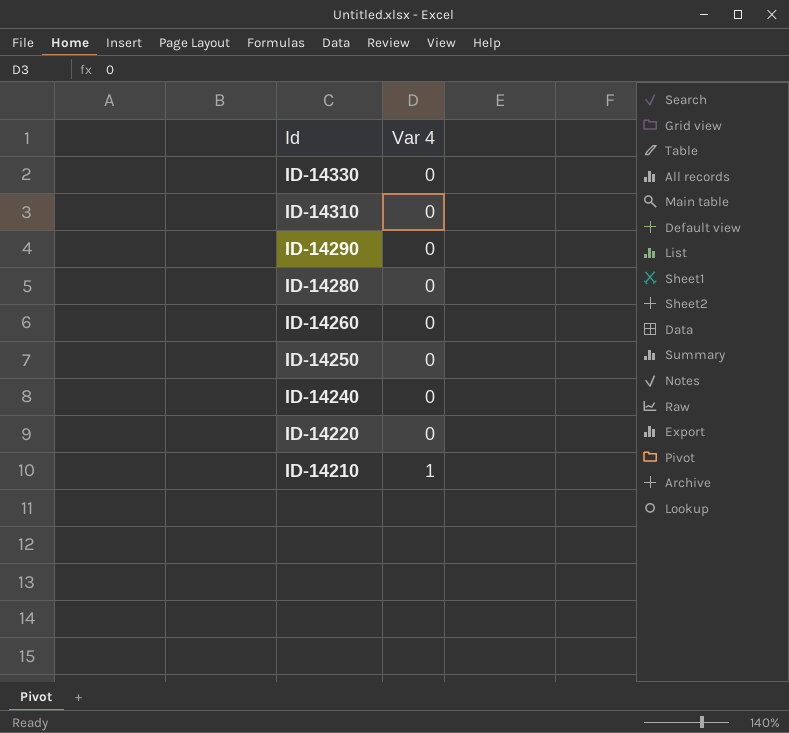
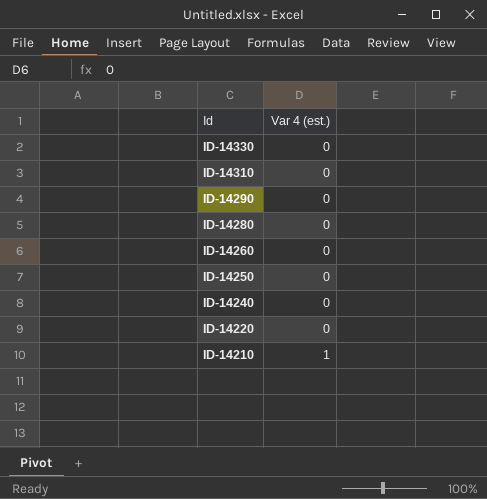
column name: Var 4 -> Var 4 (est.)

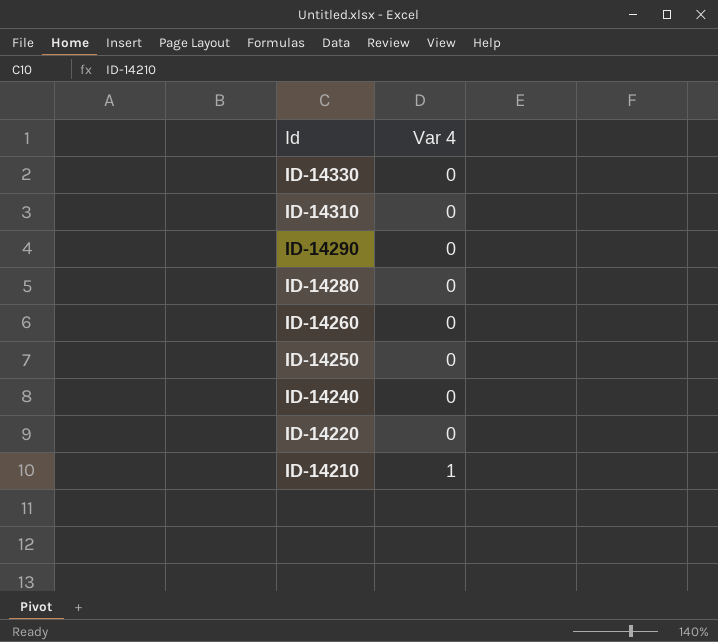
column name: Var 4 (est.) -> Var 4

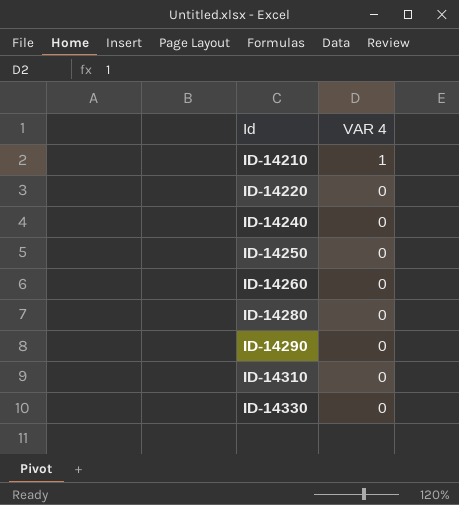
row order: Id descending -> Id ascending
column name: Var 4 -> VAR 4

